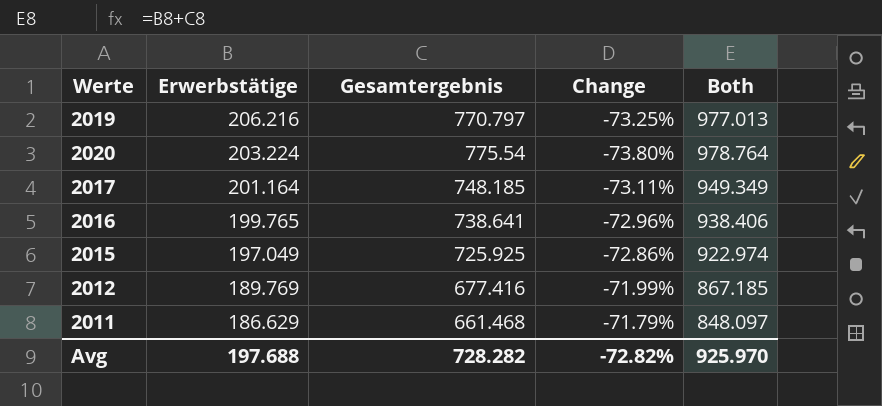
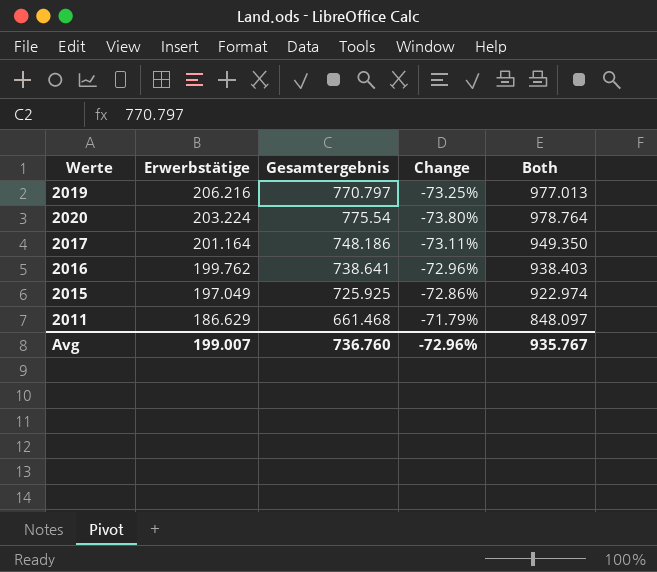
row 2012: 189.769 | 677.416 | -71.99% | 867.185 -> none
2017 | Gesamtergebnis: 748.185 -> 748.186
2017 | Both: 949.349 -> 949.350
2016 | Erwerbstätige: 199.765 -> 199.762
2016 | Both: 938.406 -> 938.403
Avg | Erwerbstätige: 197.688 -> 199.007
Avg | Gesamtergebnis: 728.282 -> 736.760
Avg | Change: -72.82% -> -72.96%
Avg | Both: 925.970 -> 935.767

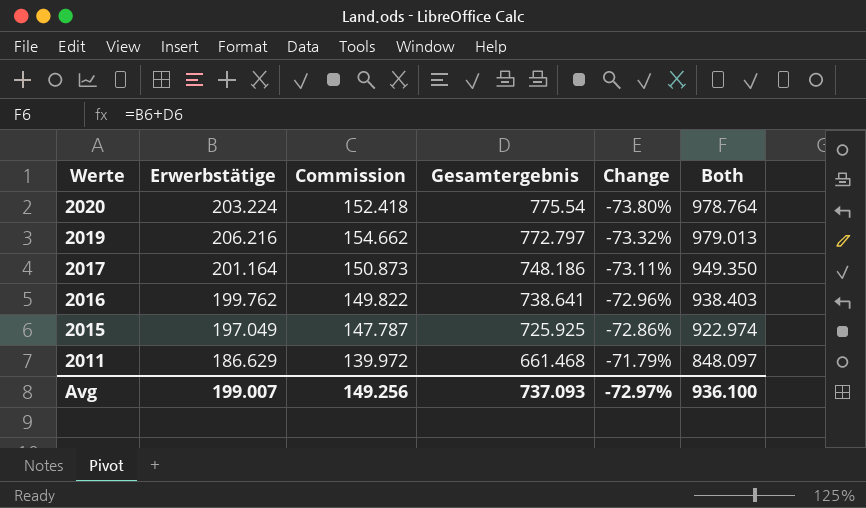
row order: Erwerbstätige descending -> Werte descending
column Commission | formula: none -> [Erwerbstätige] * 0.75
2019 | Gesamtergebnis: 770.797 -> 772.797
2019 | Change: -73.25% -> -73.32%
2019 | Both: 977.013 -> 979.013
Avg | Gesamtergebnis: 736.760 -> 737.093
Avg | Change: -72.96% -> -72.97%
Avg | Both: 935.767 -> 936.100

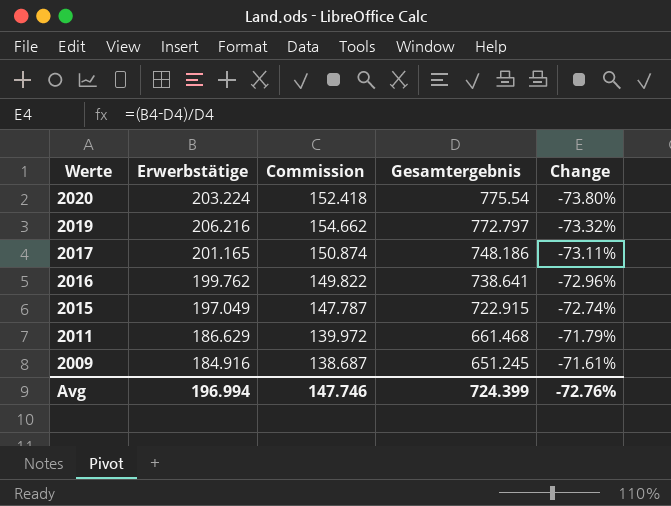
column Both | formula: [Erwerbstätige] + [Gesamtergebnis] -> none
2017 | Erwerbstätige: 201.164 -> 201.165
2017 | Commission: 150.873 -> 150.874
2015 | Gesamtergebnis: 725.925 -> 722.915
2015 | Change: -72.86% -> -72.74%
row 2009: none -> 184.916 | 138.687 | 651.245 | -71.61%
Avg | Erwerbstätige: 199.007 -> 196.994
Avg | Commission: 149.256 -> 147.746
Avg | Gesamtergebnis: 737.093 -> 724.399
Avg | Change: -72.97% -> -72.76%

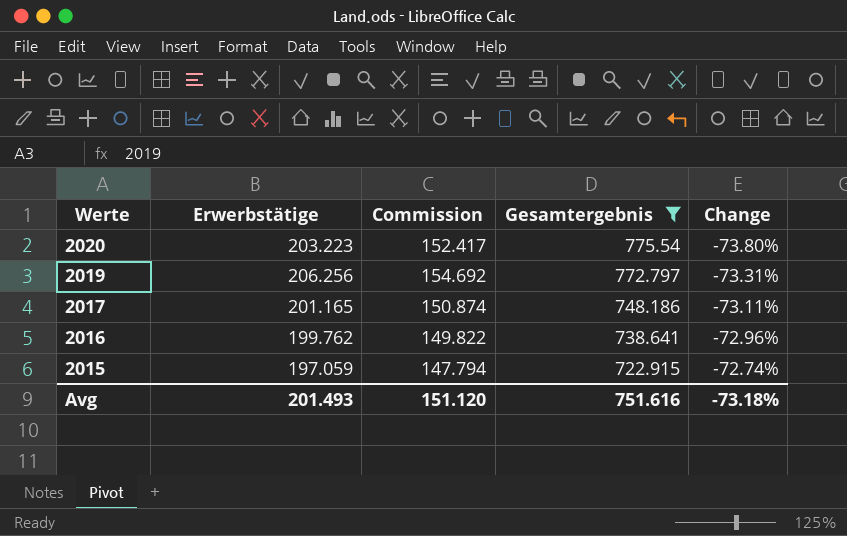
filter: none -> Gesamtergebnis >= 722.915
2020 | Erwerbstätige: 203.224 -> 203.223
2020 | Commission: 152.418 -> 152.417
2019 | Erwerbstätige: 206.216 -> 206.256
2019 | Commission: 154.662 -> 154.692
2019 | Change: -73.32% -> -73.31%
2015 | Erwerbstätige: 197.049 -> 197.059
2015 | Commission: 147.787 -> 147.794
Avg | Erwerbstätige: 196.994 -> 201.493
Avg | Commission: 147.746 -> 151.120
Avg | Gesamtergebnis: 724.399 -> 751.616
Avg | Change: -72.76% -> -73.18%

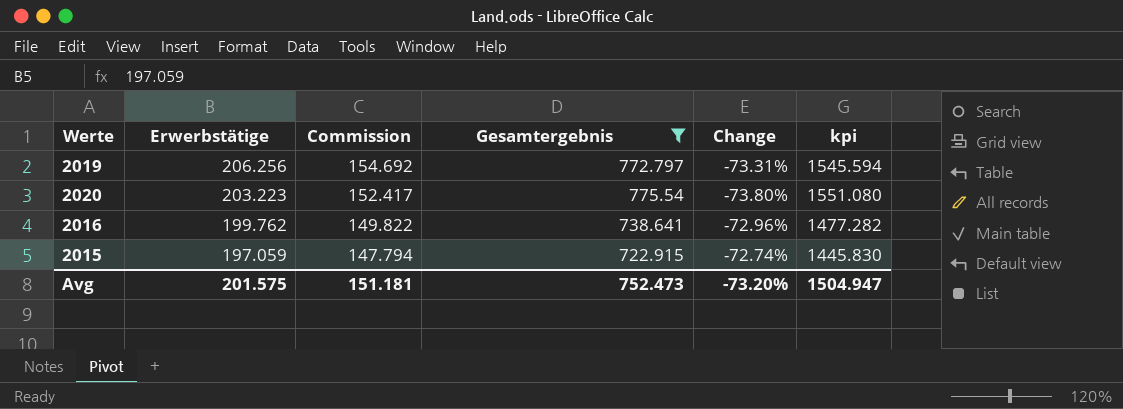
row order: Werte descending -> Erwerbstätige descending
column kpi | formula: none -> [Gesamtergebnis] * 2
row 2017: 201.165 | 150.874 | 748.186 | -73.11% -> none
Avg | Erwerbstätige: 201.493 -> 201.575
Avg | Commission: 151.120 -> 151.181
Avg | Gesamtergebnis: 751.616 -> 752.473
Avg | Change: -73.18% -> -73.20%

